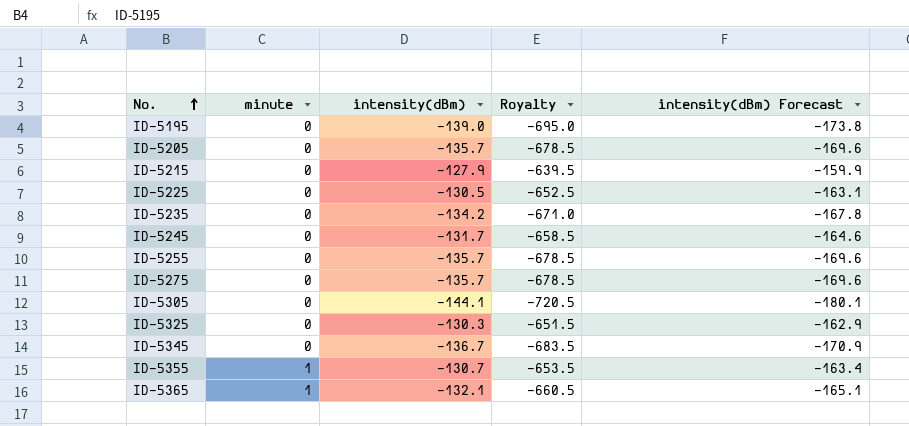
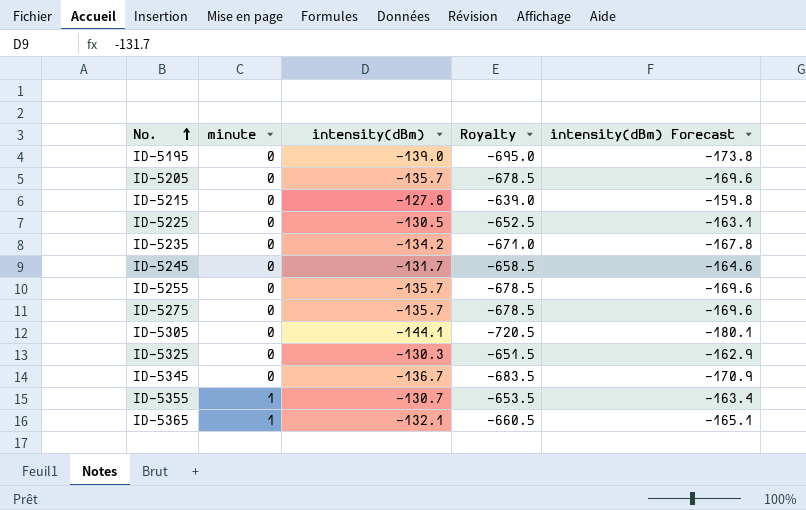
ID-5215 | intensity(dBm): -127.9 -> -127.8
ID-5215 | Royalty: -639.5 -> -639.0
ID-5215 | intensity(dBm) Forecast: -159.9 -> -159.8

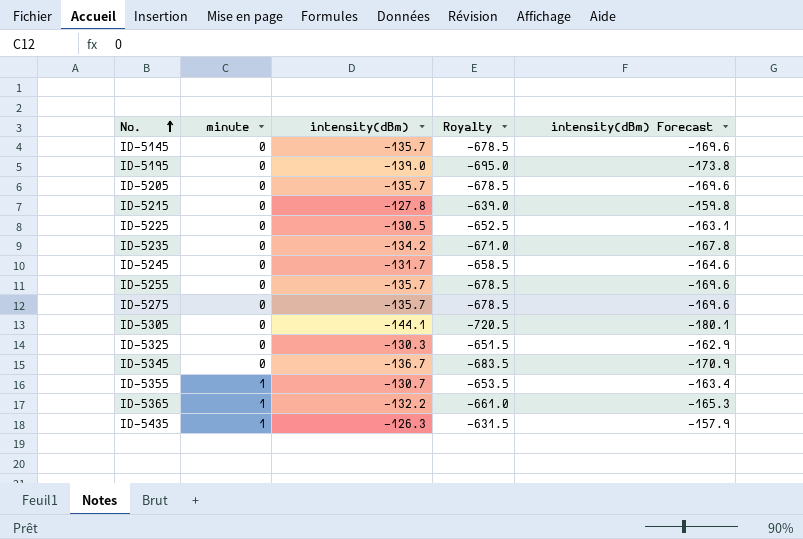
row ID-5145: none -> 0 | -135.7 | -678.5 | -169.6
ID-5365 | intensity(dBm): -132.1 -> -132.2
ID-5365 | Royalty: -660.5 -> -661.0
ID-5365 | intensity(dBm) Forecast: -165.1 -> -165.3
row ID-5435: none -> 1 | -126.3 | -631.5 | -157.9

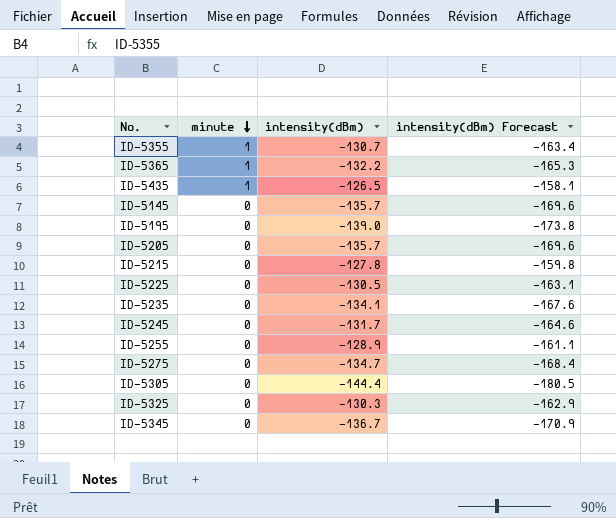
row order: No. ascending -> minute descending
column Royalty | formula: [intensity(dBm)] * 5 -> none
ID-5435 | intensity(dBm): -126.3 -> -126.5
ID-5435 | intensity(dBm) Forecast: -157.9 -> -158.1
ID-5235 | intensity(dBm): -134.2 -> -134.1
ID-5235 | intensity(dBm) Forecast: -167.8 -> -167.6
ID-5255 | intensity(dBm): -135.7 -> -128.9
ID-5255 | intensity(dBm) Forecast: -169.6 -> -161.1
ID-5275 | intensity(dBm): -135.7 -> -134.7
ID-5275 | intensity(dBm) Forecast: -169.6 -> -168.4
ID-5305 | intensity(dBm): -144.1 -> -144.4
ID-5305 | intensity(dBm) Forecast: -180.1 -> -180.5

